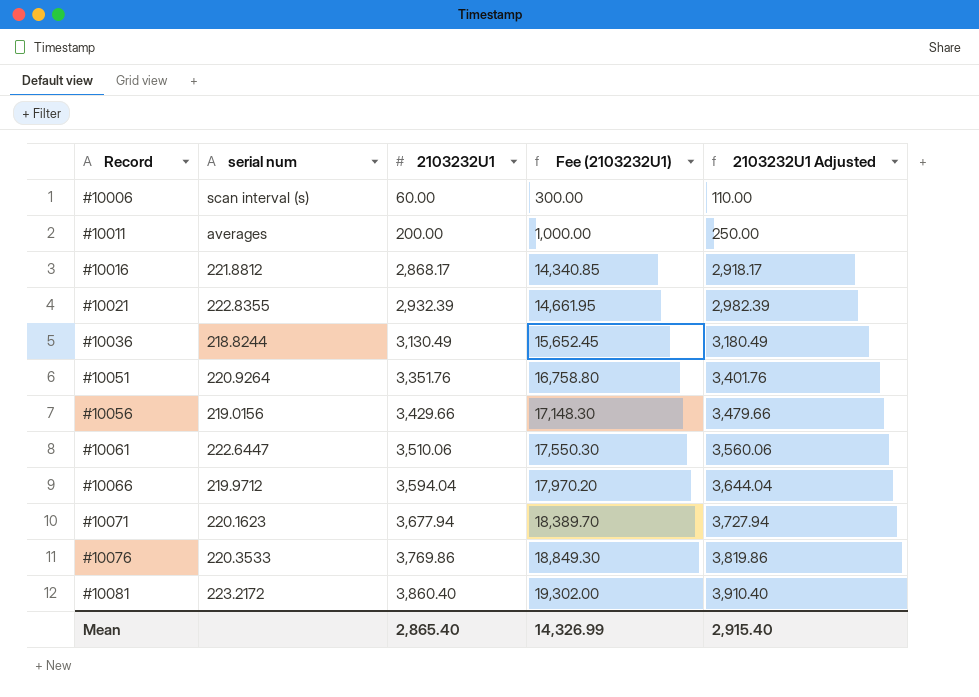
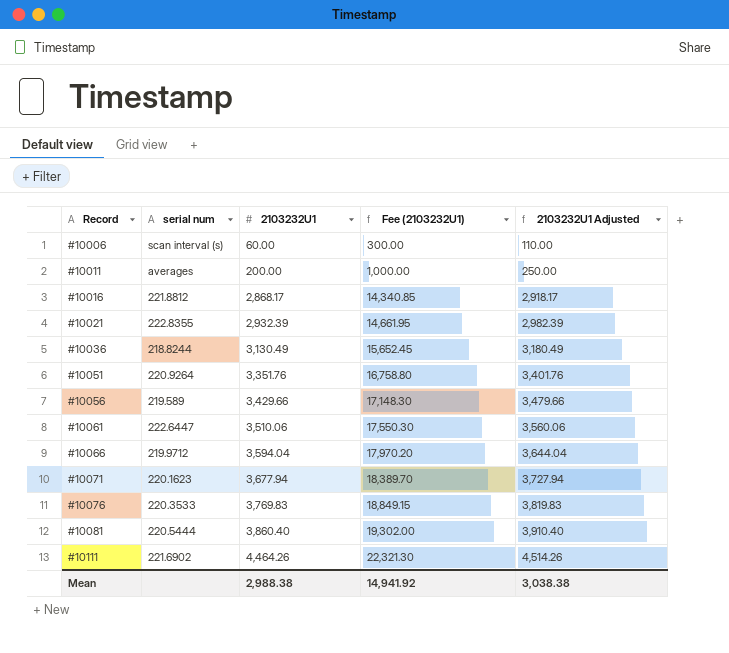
#10056 | serial num: 219.0156 -> 219.589
#10076 | 2103232U1: 3,769.86 -> 3,769.83
#10076 | Fee (2103232U1): 18,849.30 -> 18,849.15
#10076 | 2103232U1 Adjusted: 3,819.86 -> 3,819.83
#10081 | serial num: 223.2172 -> 220.5444
row #10111: none -> 221.6902 | 4,464.26 | 22,321.30 | 4,514.26
Mean | 2103232U1: 2,865.40 -> 2,988.38
Mean | Fee (2103232U1): 14,326.99 -> 14,941.92
Mean | 2103232U1 Adjusted: 2,915.40 -> 3,038.38

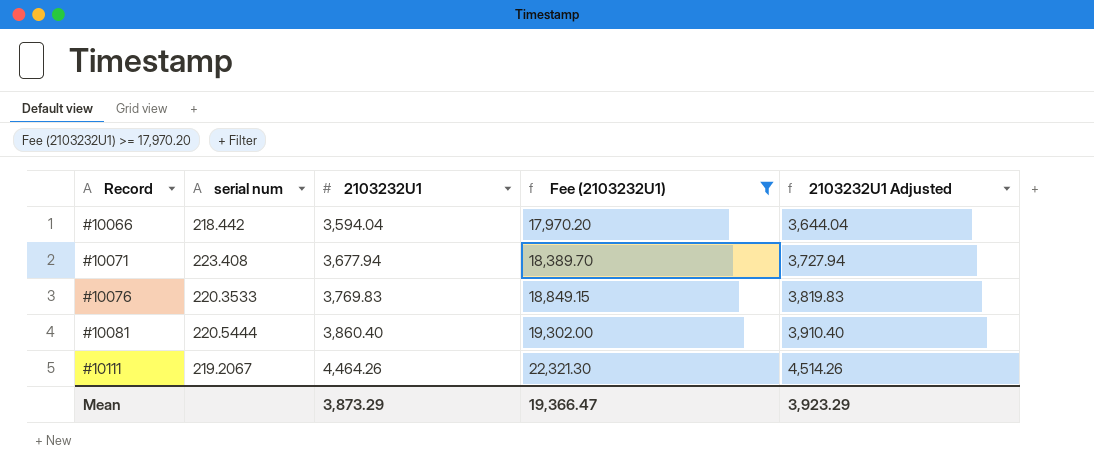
filter: none -> Fee (2103232U1) >= 17,970.20
#10066 | serial num: 219.9712 -> 218.442
#10071 | serial num: 220.1623 -> 223.408
#10111 | serial num: 221.6902 -> 219.2067
Mean | 2103232U1: 2,988.38 -> 3,873.29
Mean | Fee (2103232U1): 14,941.92 -> 19,366.47
Mean | 2103232U1 Adjusted: 3,038.38 -> 3,923.29

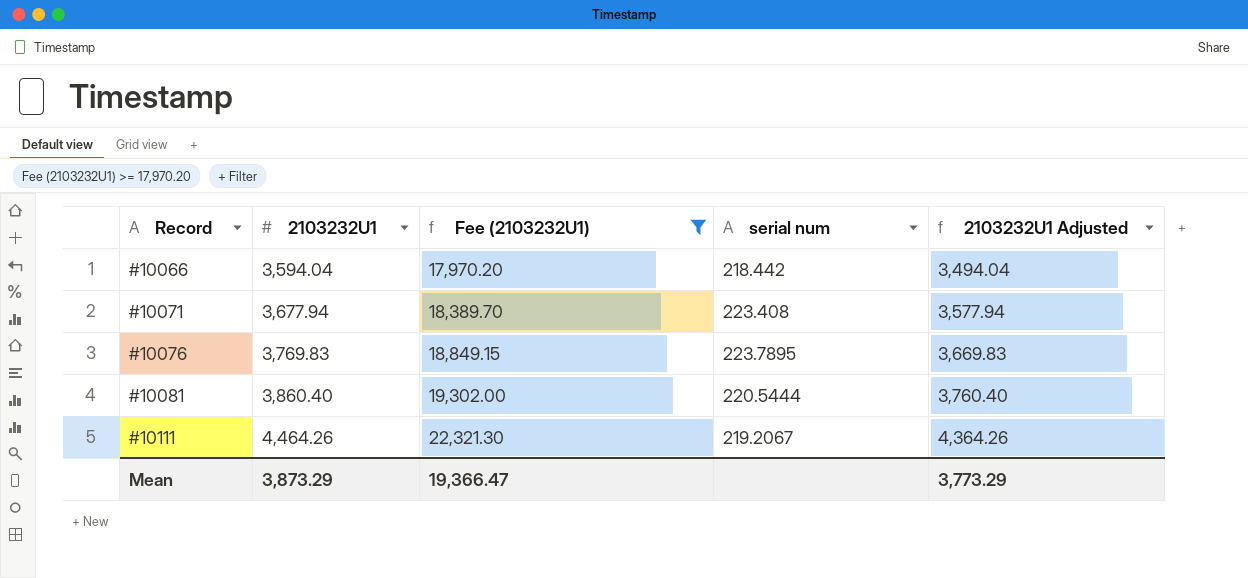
column serial num | position: 2 -> 4
column 2103232U1 Adjusted | formula: [2103232U1] + 50 -> [2103232U1] - 100
#10076 | serial num: 220.3533 -> 223.7895
Mean | 2103232U1 Adjusted: 3,923.29 -> 3,773.29

